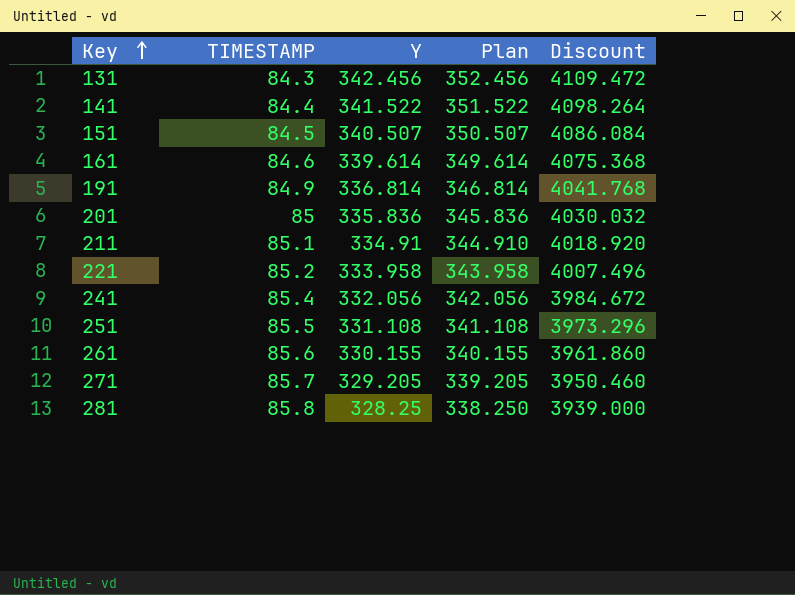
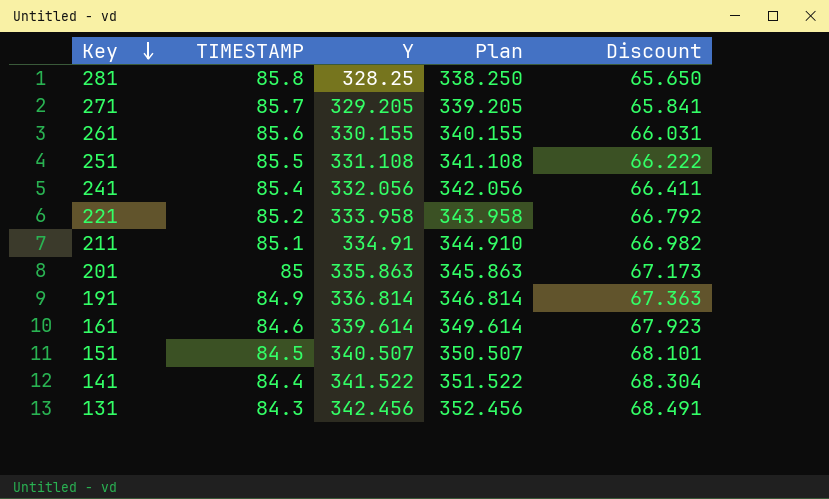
row order: Key ascending -> Key descending
column Discount | formula: [Y] * 12 -> [Y] * 0.2
201 | Y: 335.836 -> 335.863
201 | Plan: 345.836 -> 345.863

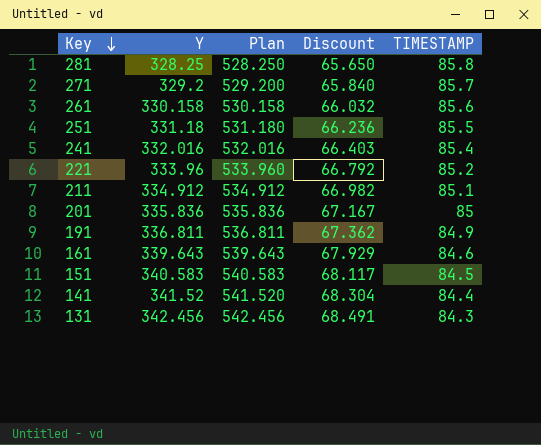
column Plan | formula: [Y] + 10 -> [Y] + 200
column TIMESTAMP | position: 2 -> 5
271 | Y: 329.205 -> 329.2
271 | Discount: 65.841 -> 65.840
261 | Y: 330.155 -> 330.158
261 | Discount: 66.031 -> 66.032
251 | Y: 331.108 -> 331.18
251 | Discount: 66.222 -> 66.236
241 | Y: 332.056 -> 332.016
241 | Discount: 66.411 -> 66.403
221 | Y: 333.958 -> 333.96
211 | Y: 334.91 -> 334.912
201 | Y: 335.863 -> 335.836
201 | Discount: 67.173 -> 67.167
191 | Y: 336.814 -> 336.811
191 | Discount: 67.363 -> 67.362
161 | Y: 339.614 -> 339.643
161 | Discount: 67.923 -> 67.929
151 | Y: 340.507 -> 340.583
151 | Discount: 68.101 -> 68.117
141 | Y: 341.522 -> 341.52

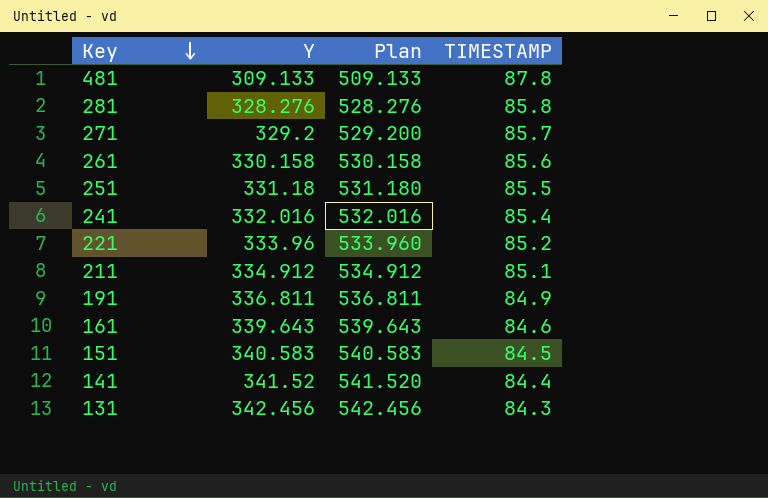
column Discount | formula: [Y] * 0.2 -> none
row 201: 335.836 | 535.836 | 67.167 | 85 -> none
row 481: none -> 309.133 | 509.133 | 87.8
281 | Y: 328.25 -> 328.276
281 | Plan: 528.250 -> 528.276

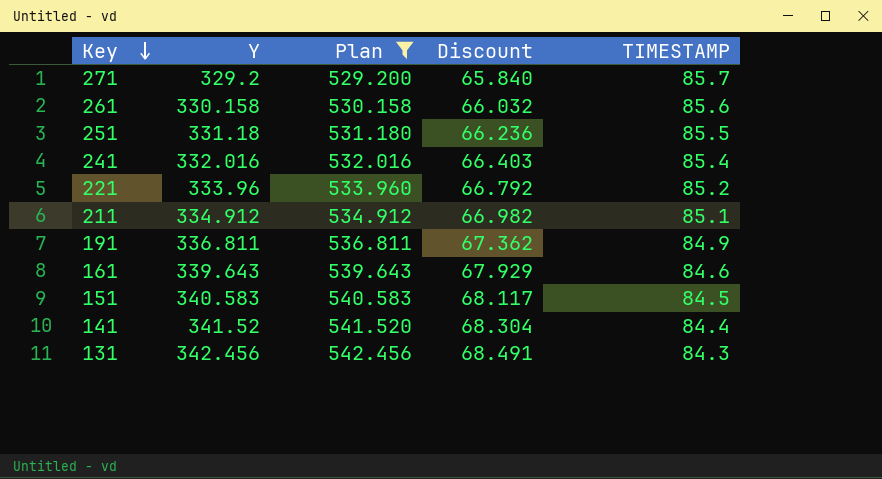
filter: none -> Plan >= 529.200
column Discount | formula: none -> [Y] * 0.2

